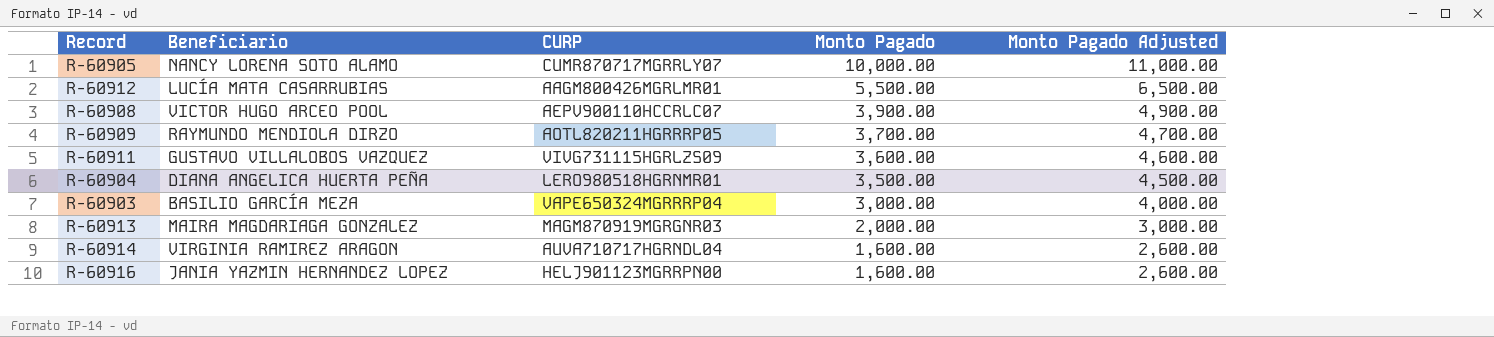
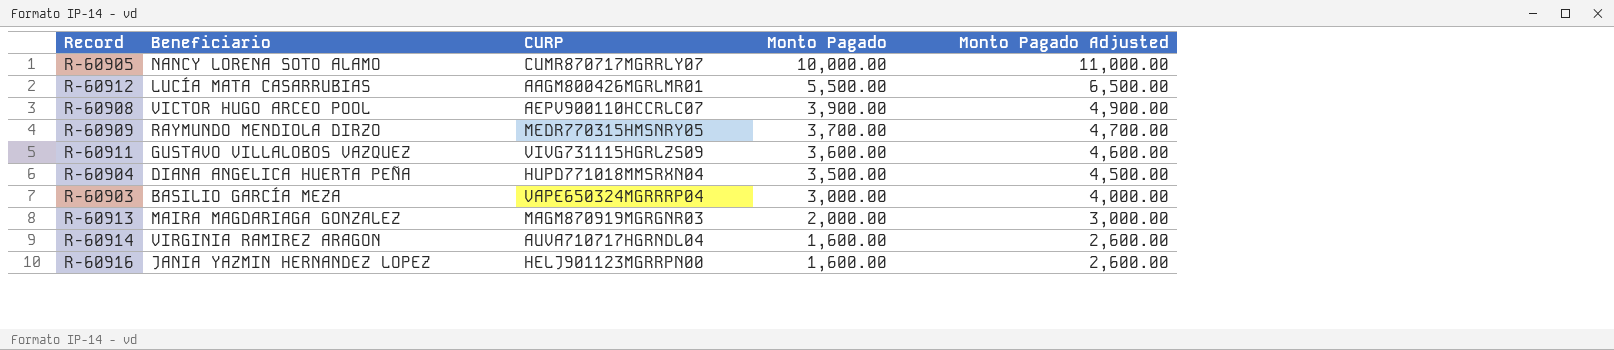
R-60909 | CURP: AOTL820211HGRRRP05 -> MEDR770315HMSNRY05
R-60904 | CURP: LERO980518HGRNMR01 -> HUPD771018MMSRXN04

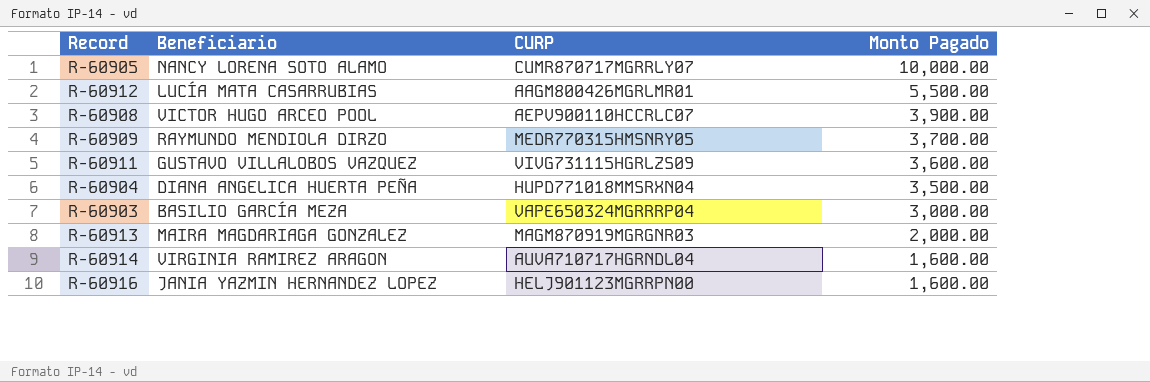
column Monto Pagado Adjusted | formula: [Monto Pagado] + 1000 -> none

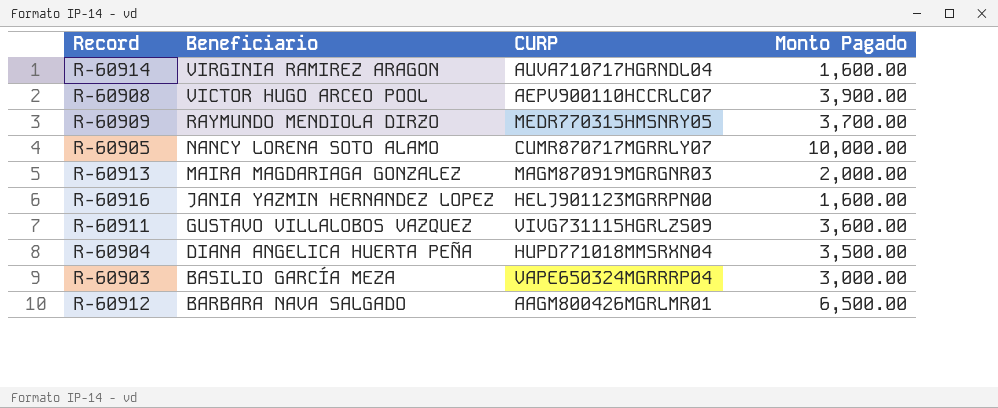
row order: Monto Pagado descending -> Beneficiario descending
R-60912 | Beneficiario: LUCÍA MATA CASARRUBIAS -> BARBARA NAVA SALGADO
R-60912 | Monto Pagado: 5,500.00 -> 6,500.00

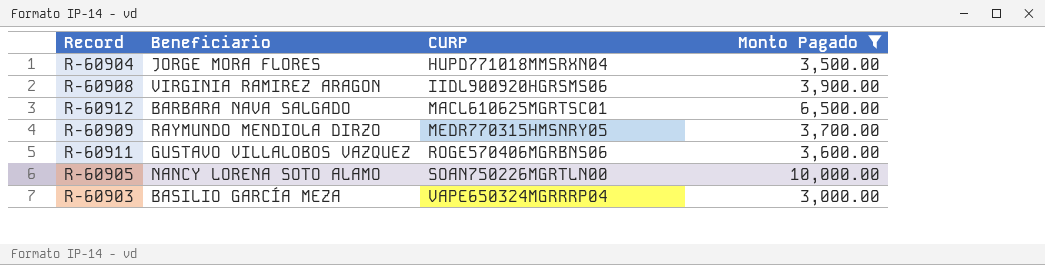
filter: none -> Monto Pagado >= 3,000.00
row order: Beneficiario descending -> CURP ascending
R-60904 | Beneficiario: DIANA ANGELICA HUERTA PEÑA -> JORGE MORA FLORES
R-60908 | Beneficiario: VICTOR HUGO ARCEO POOL -> VIRGINIA RAMIREZ ARAGON
R-60908 | CURP: AEPV900110HCCRLC07 -> IIDL900920HGRSMS06
R-60912 | CURP: AAGM800426MGRLMR01 -> MACL610625MGRTSC01
R-60911 | CURP: VIVG731115HGRLZS09 -> ROGE570406MGRBNS06
R-60905 | CURP: CUMR870717MGRRLY07 -> SOAN750226MGRTLN00

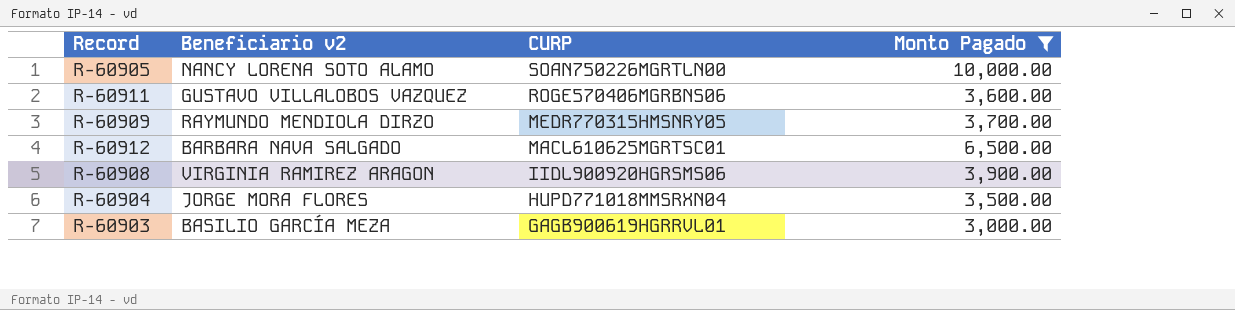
row order: CURP ascending -> CURP descending
column name: Beneficiario -> Beneficiario v2
R-60903 | CURP: VAPE650324MGRRRP04 -> GAGB900619HGRRVL01

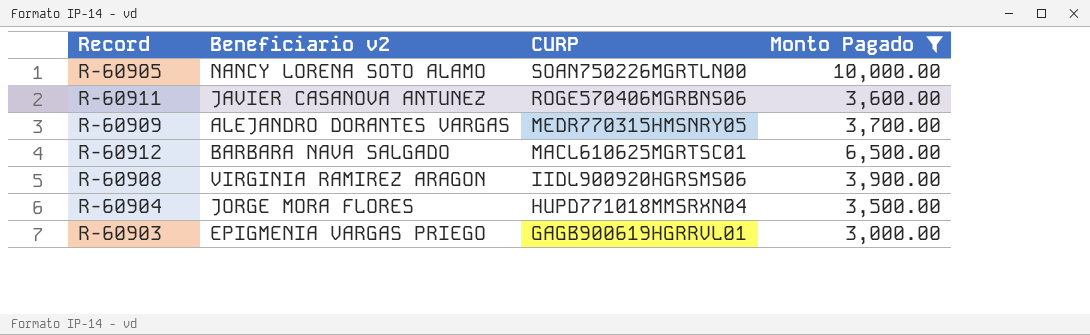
R-60911 | Beneficiario v2: GUSTAVO VILLALOBOS VAZQUEZ -> JAVIER CASANOVA ANTUNEZ
R-60909 | Beneficiario v2: RAYMUNDO MENDIOLA DIRZO -> ALEJANDRO DORANTES VARGAS
R-60903 | Beneficiario v2: BASILIO GARCÍA MEZA -> EPIGMENIA VARGAS PRIEGO

